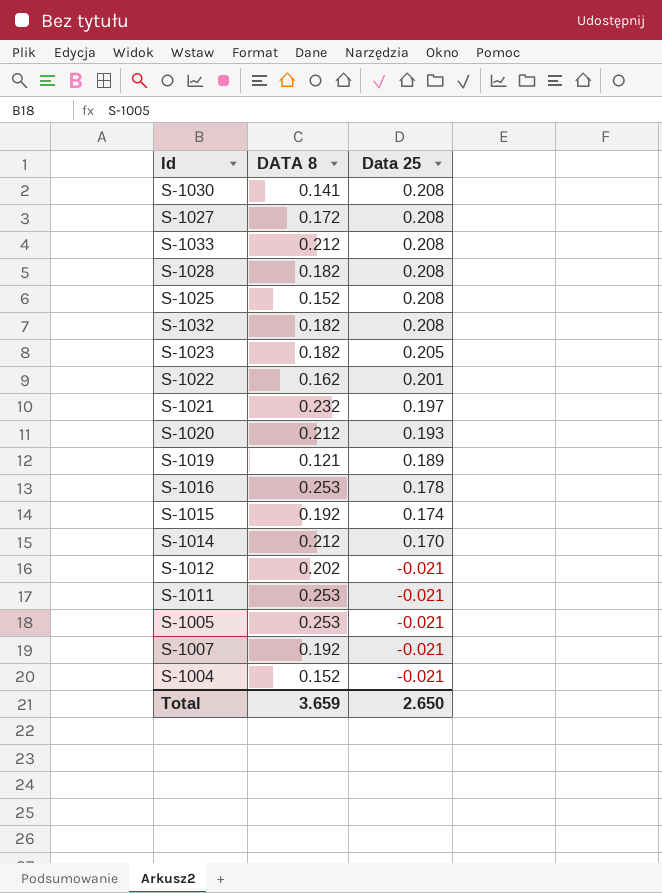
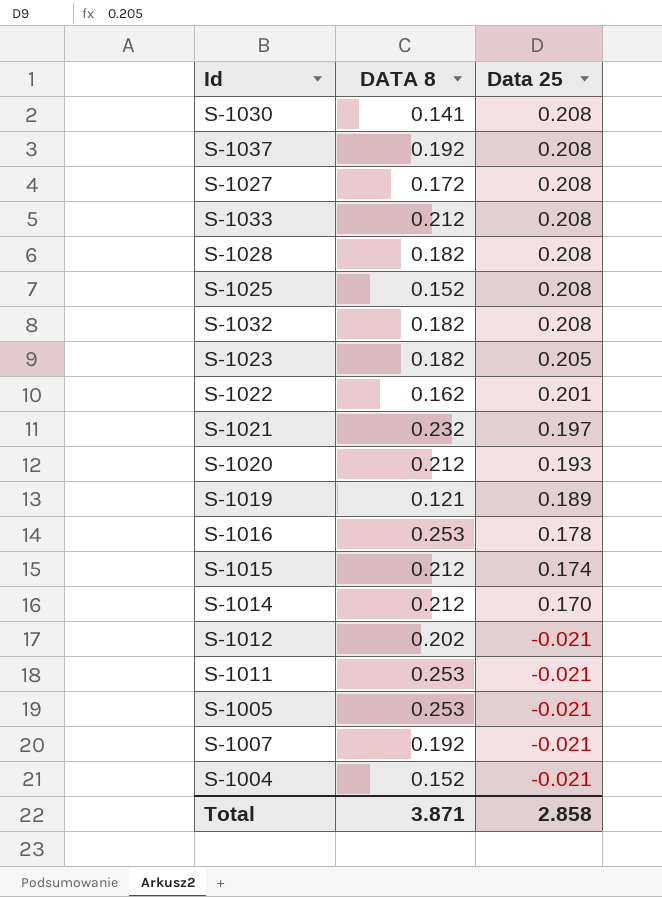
row S-1037: none -> 0.192 | 0.208
S-1015 | DATA 8: 0.192 -> 0.212
Total | DATA 8: 3.659 -> 3.871
Total | Data 25: 2.650 -> 2.858

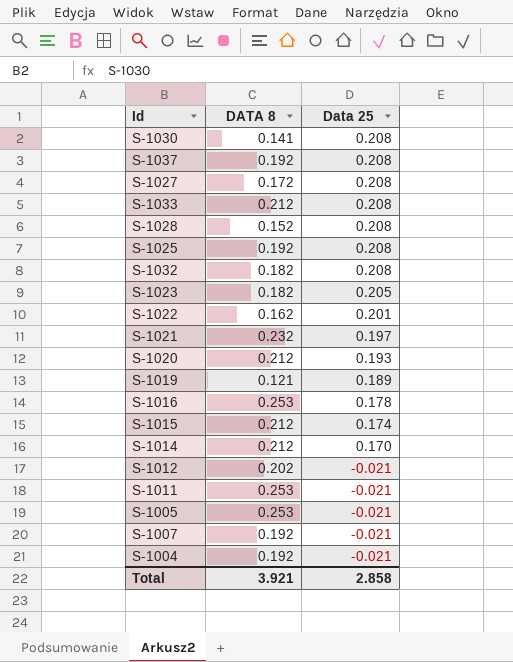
S-1028 | DATA 8: 0.182 -> 0.152
S-1025 | DATA 8: 0.152 -> 0.192
S-1004 | DATA 8: 0.152 -> 0.192
Total | DATA 8: 3.871 -> 3.921

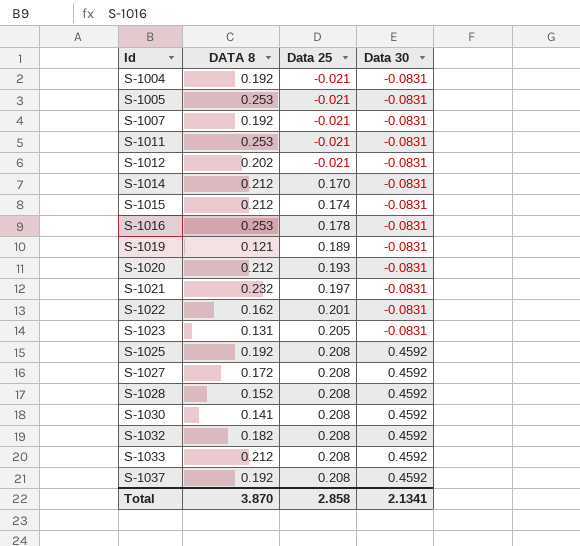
row order: Data 25 descending -> Id ascending
column Data 30 | position: none -> 4
S-1023 | DATA 8: 0.182 -> 0.131
Total | DATA 8: 3.921 -> 3.870

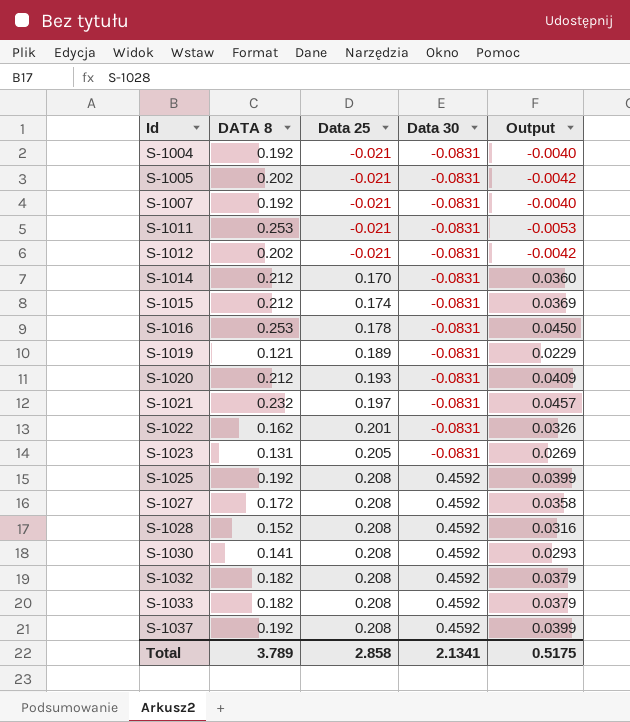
column Output | formula: none -> [DATA 8] * [Data 25]
S-1005 | DATA 8: 0.253 -> 0.202
S-1033 | DATA 8: 0.212 -> 0.182
Total | DATA 8: 3.870 -> 3.789

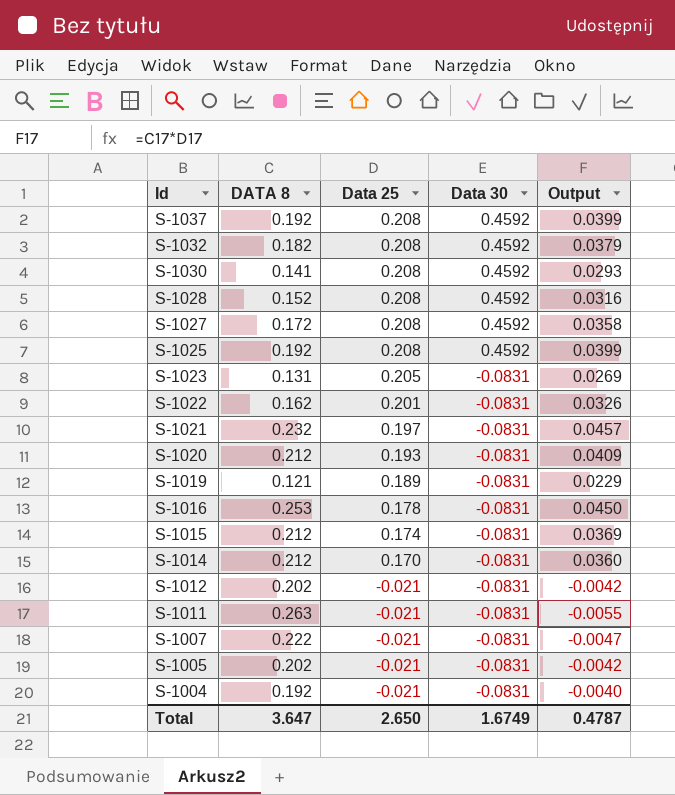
row order: Id ascending -> Id descending
row S-1033: 0.182 | 0.208 | 0.4592 | 0.0379 -> none
S-1011 | DATA 8: 0.253 -> 0.263
S-1011 | Output: -0.0053 -> -0.0055
S-1007 | DATA 8: 0.192 -> 0.222
S-1007 | Output: -0.0040 -> -0.0047
Total | DATA 8: 3.789 -> 3.647
Total | Data 25: 2.858 -> 2.650
Total | Data 30: 2.1341 -> 1.6749
Total | Output: 0.5175 -> 0.4787

